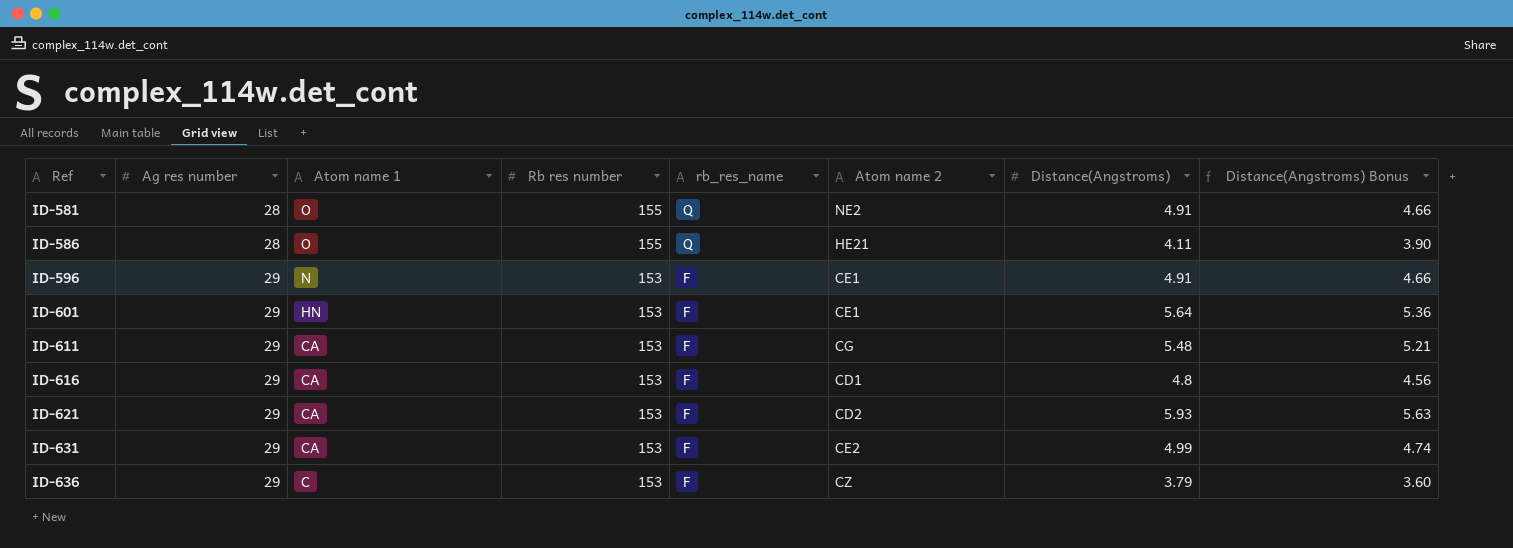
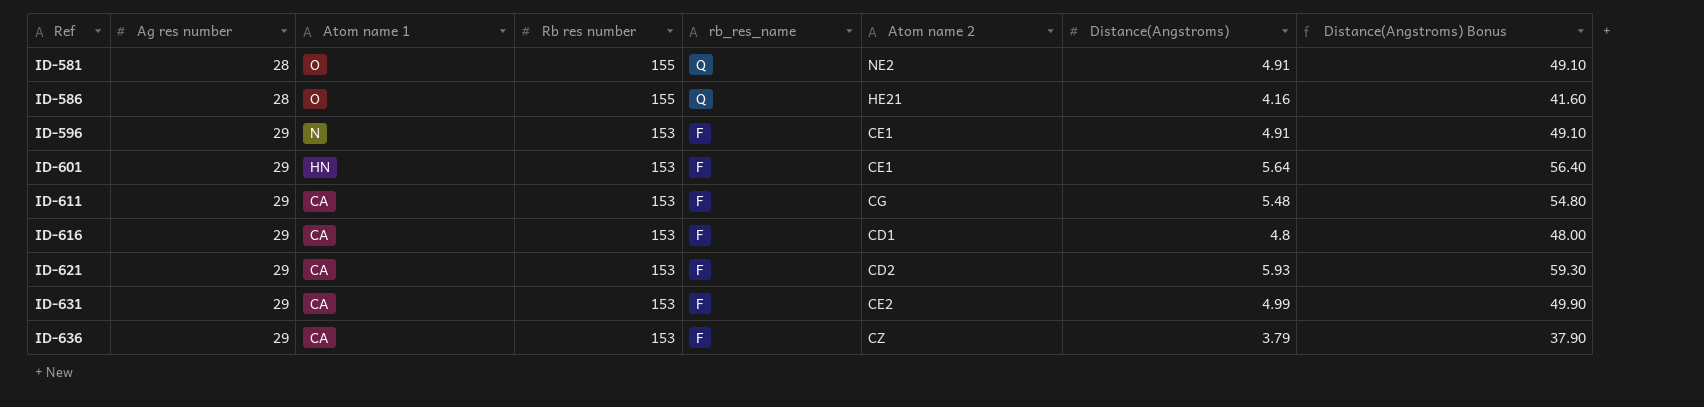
column Distance(Angstroms) Bonus | formula: [Distance(Angstroms)] * 0.95 -> [Distance(Angstroms)] * 10
ID-586 | Distance(Angstroms): 4.11 -> 4.16
ID-636 | Atom name 1: C -> CA

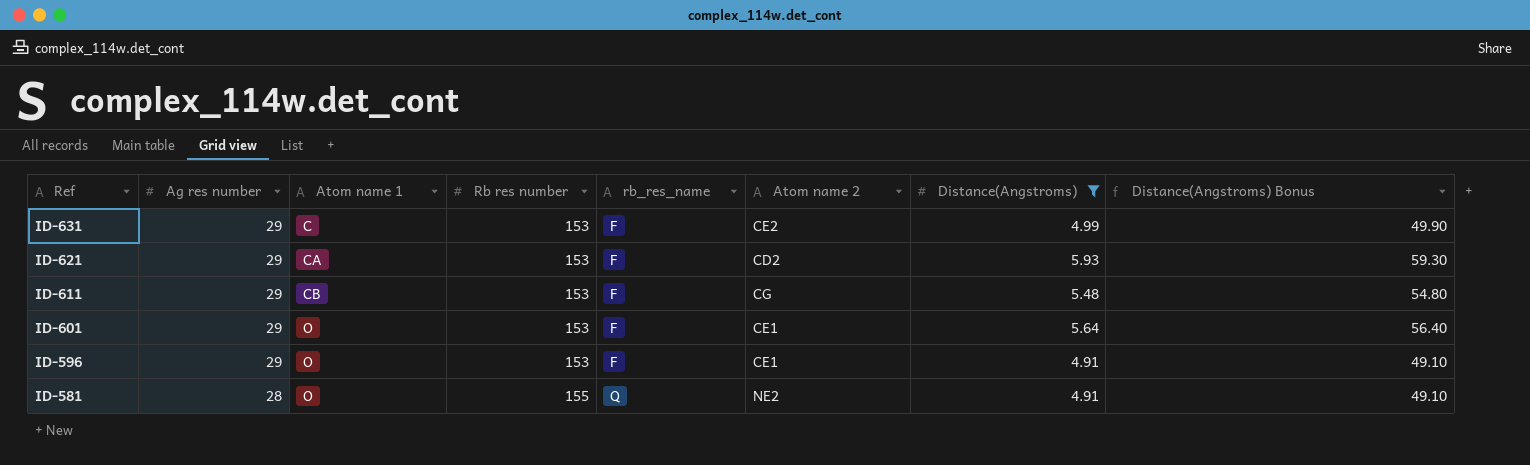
filter: none -> Distance(Angstroms) >= 4.91
row order: Ref ascending -> Ref descending
ID-631 | Atom name 1: CA -> C
ID-611 | Atom name 1: CA -> CB
ID-601 | Atom name 1: HN -> O
ID-596 | Atom name 1: N -> O

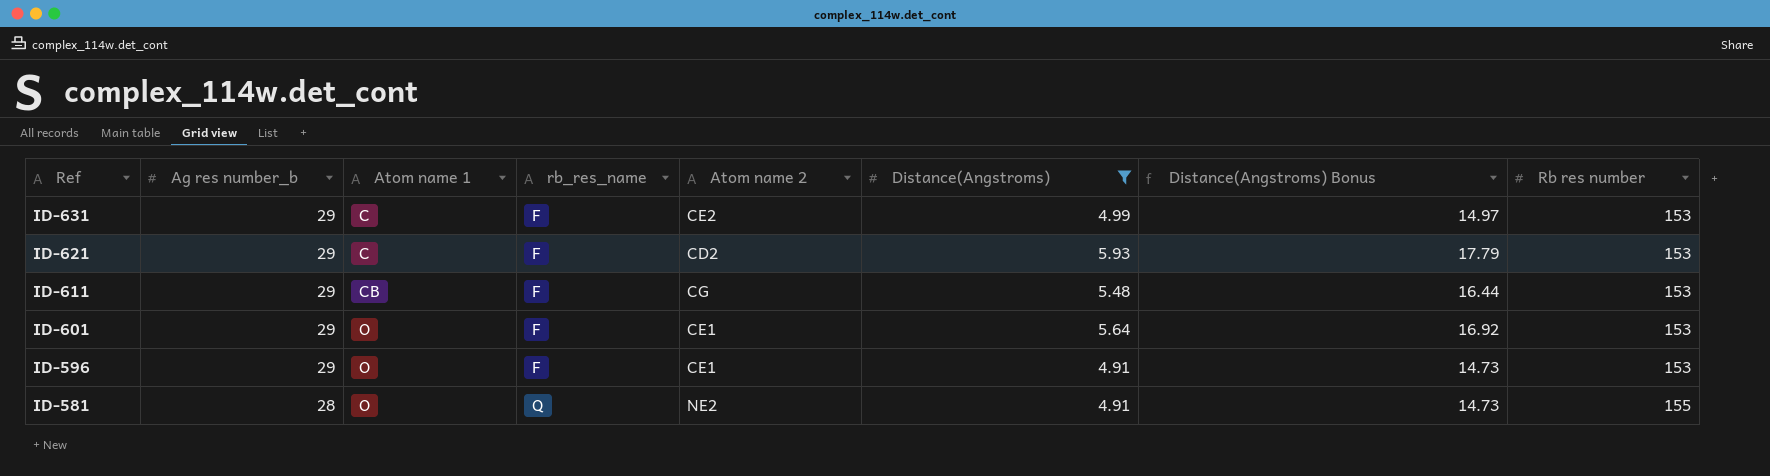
column name: Ag res number -> Ag res number_b
column Distance(Angstroms) Bonus | formula: [Distance(Angstroms)] * 10 -> [Distance(Angstroms)] * 3
column Rb res number | position: 4 -> 8
ID-621 | Atom name 1: CA -> C

